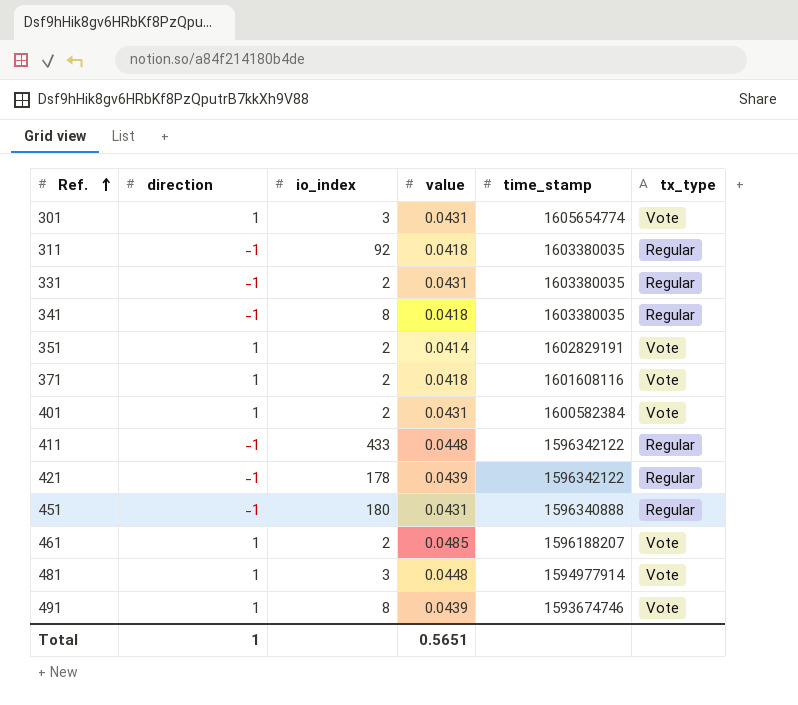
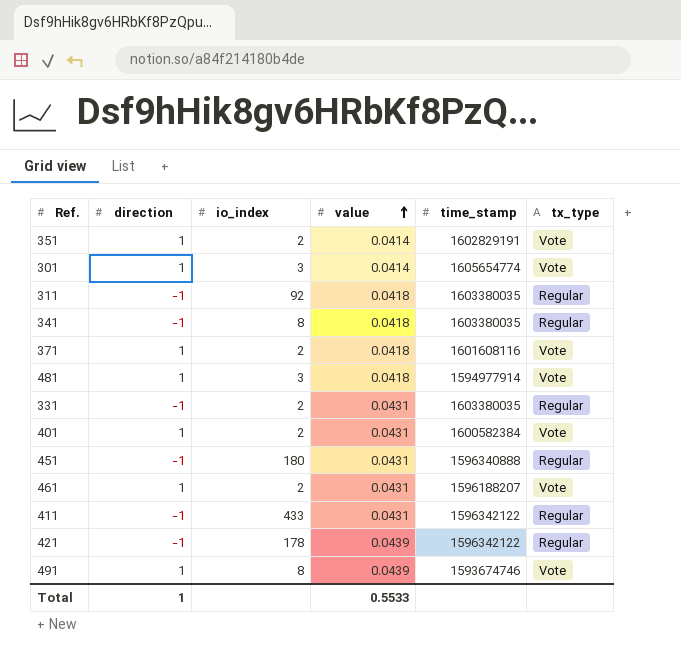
row order: Ref. ascending -> value ascending
301 | value: 0.0431 -> 0.0414
481 | value: 0.0448 -> 0.0418
461 | value: 0.0485 -> 0.0431
411 | value: 0.0448 -> 0.0431
Total | value: 0.5651 -> 0.5533

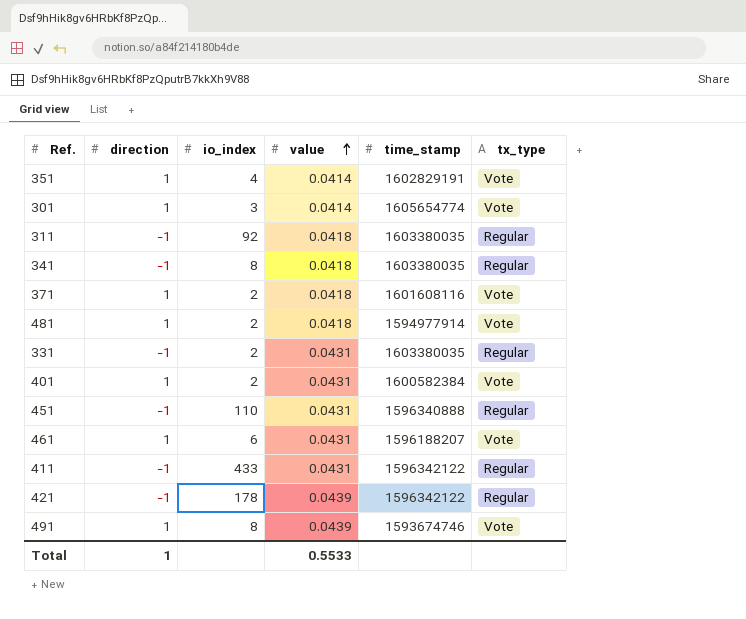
351 | io_index: 2 -> 4
481 | io_index: 3 -> 2
451 | io_index: 180 -> 110
461 | io_index: 2 -> 6

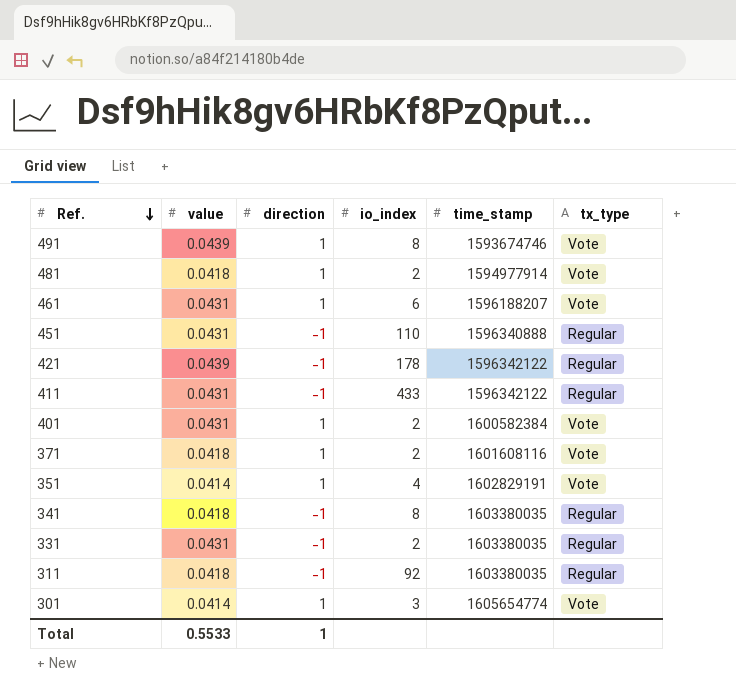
row order: value ascending -> Ref. descending
column value | position: 4 -> 2

